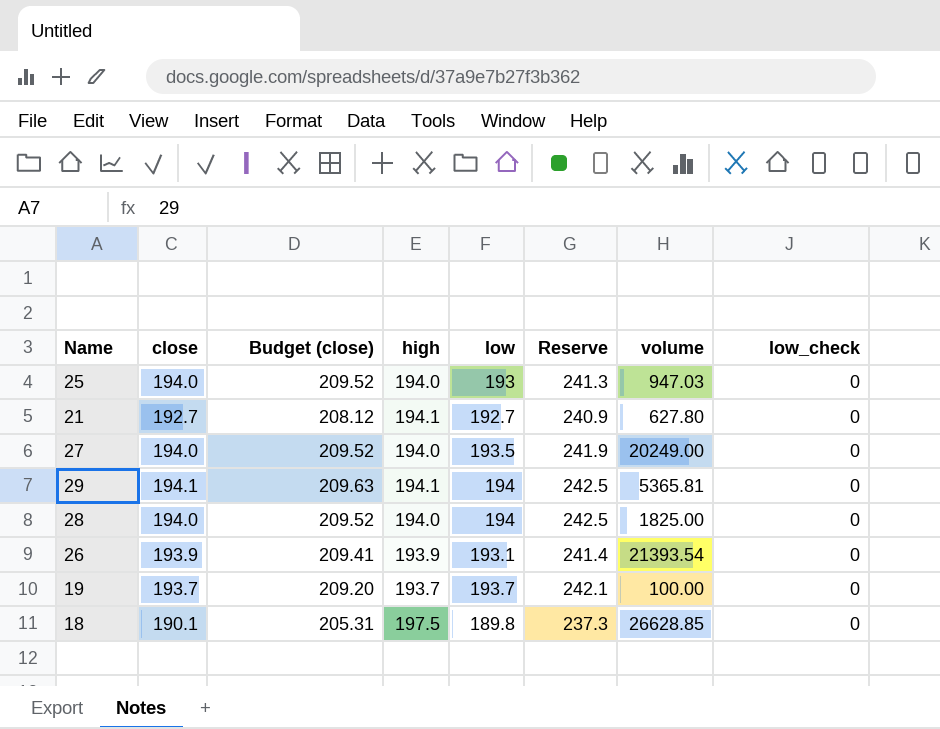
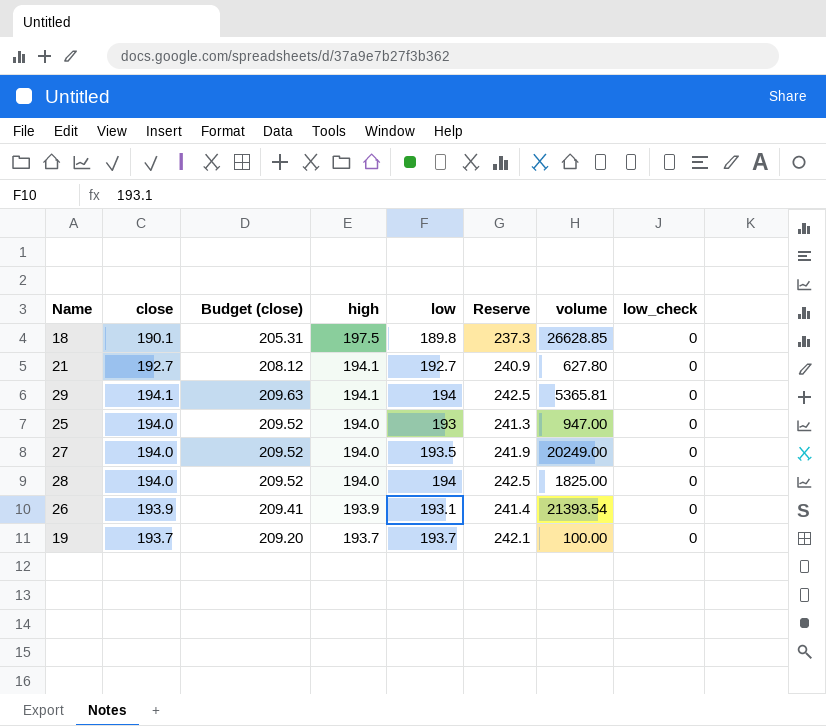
row order: none -> high descending
25 | volume: 947.03 -> 947.00

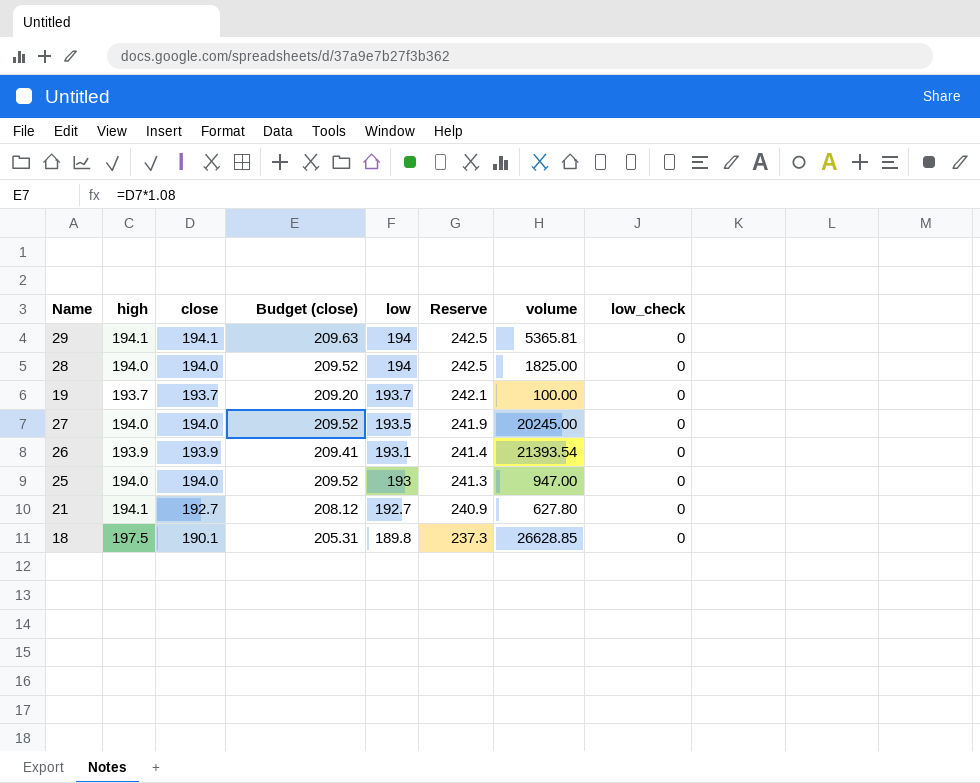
row order: high descending -> low descending
column high | position: 4 -> 2
27 | volume: 20249.00 -> 20245.00

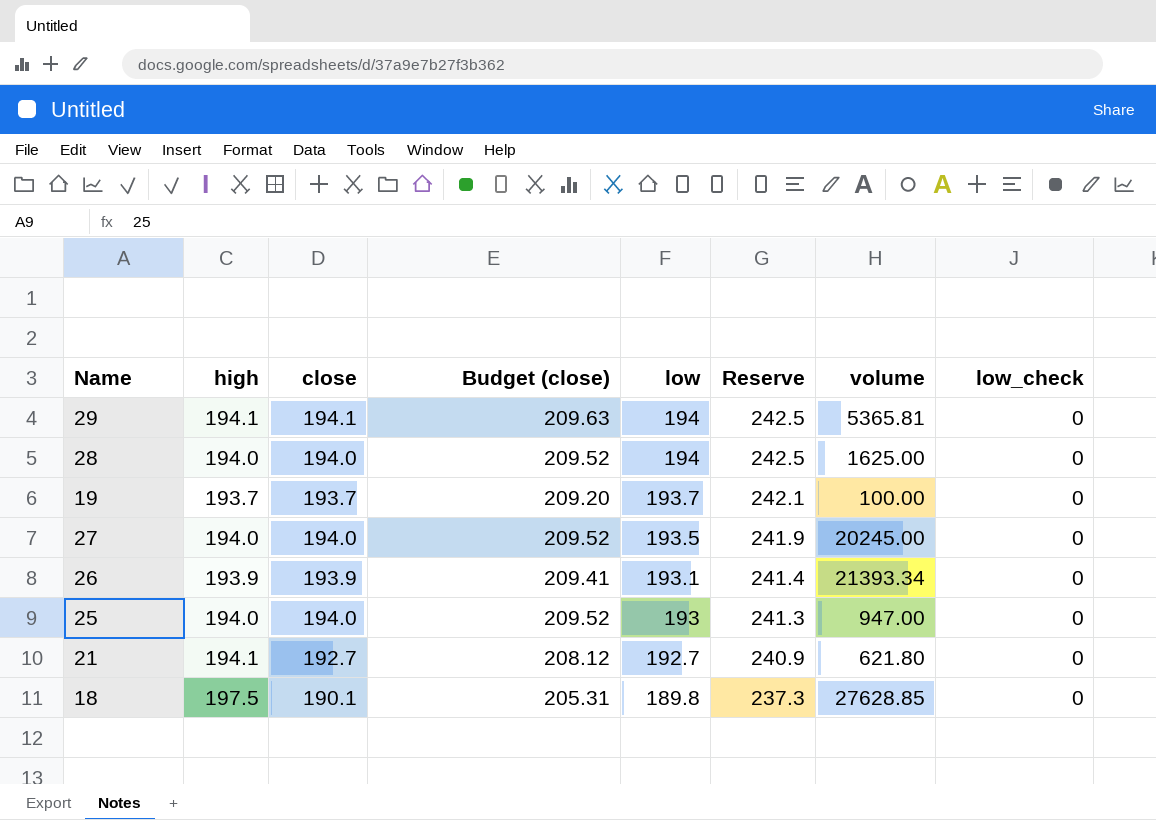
28 | volume: 1825.00 -> 1625.00
26 | volume: 21393.54 -> 21393.34
21 | volume: 627.80 -> 621.80
18 | volume: 26628.85 -> 27628.85

